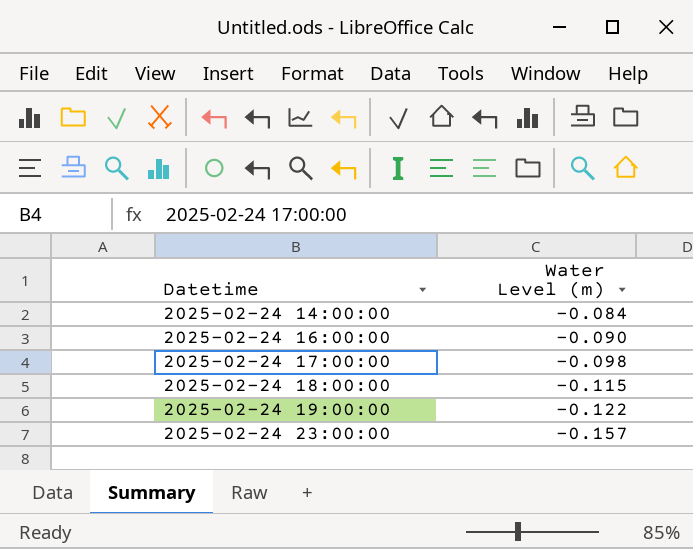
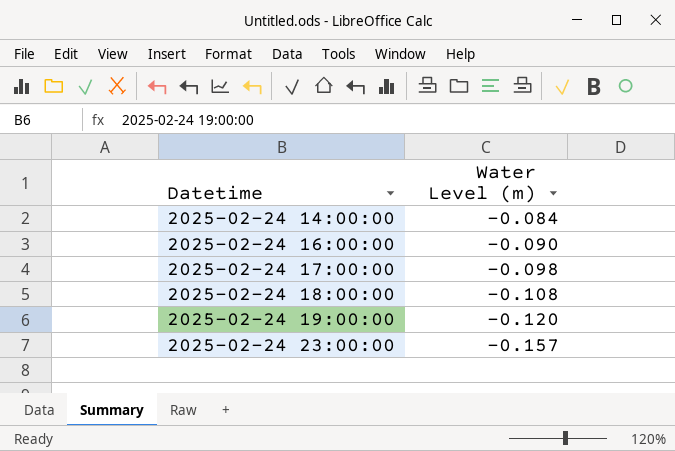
2025-02-24 18:00:00 | Water Level (m): -0.115 -> -0.108
2025-02-24 19:00:00 | Water Level (m): -0.122 -> -0.120

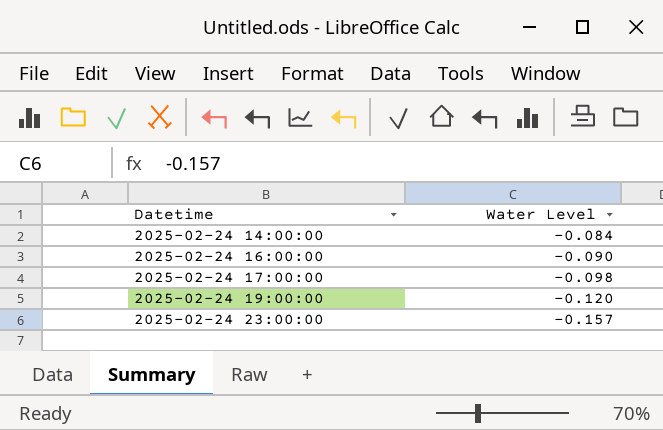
column name: Water Level (m) -> Water Level
row 2025-02-24 18:00:00: -0.108 -> none

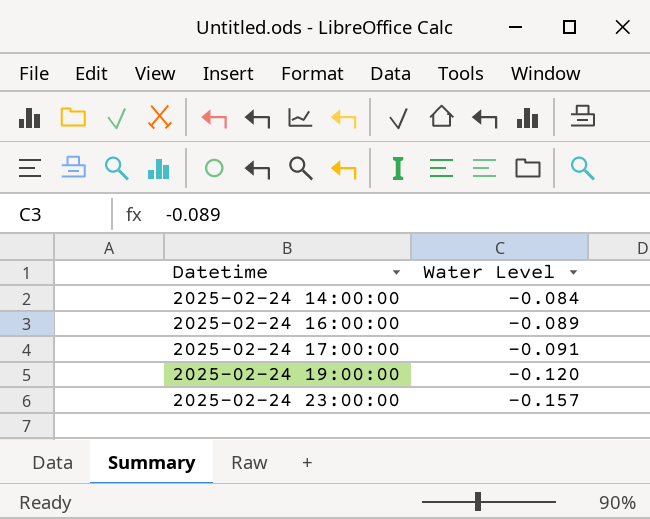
2025-02-24 16:00:00 | Water Level: -0.090 -> -0.089
2025-02-24 17:00:00 | Water Level: -0.098 -> -0.091

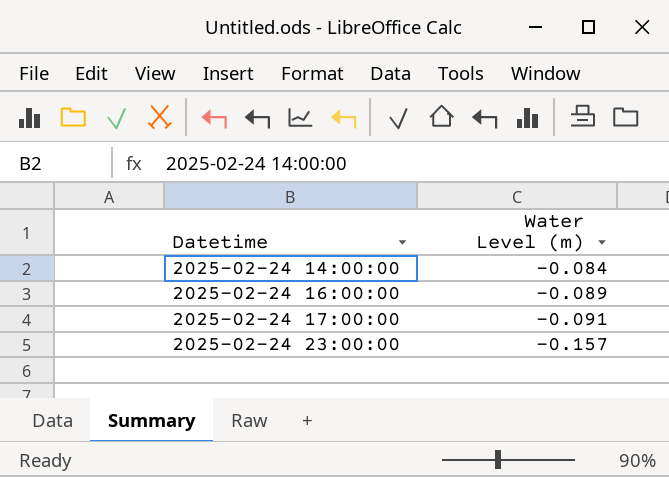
column name: Water Level -> Water Level (m)
row 2025-02-24 19:00:00: -0.120 -> none

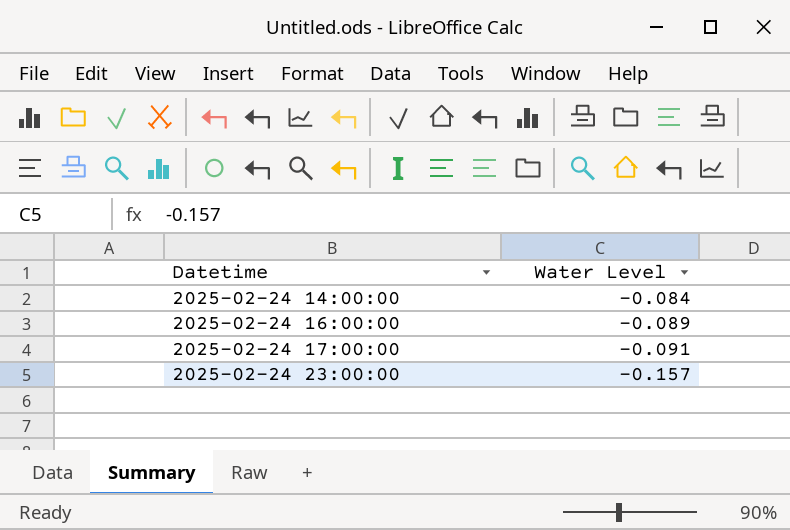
column name: Water Level (m) -> Water Level

